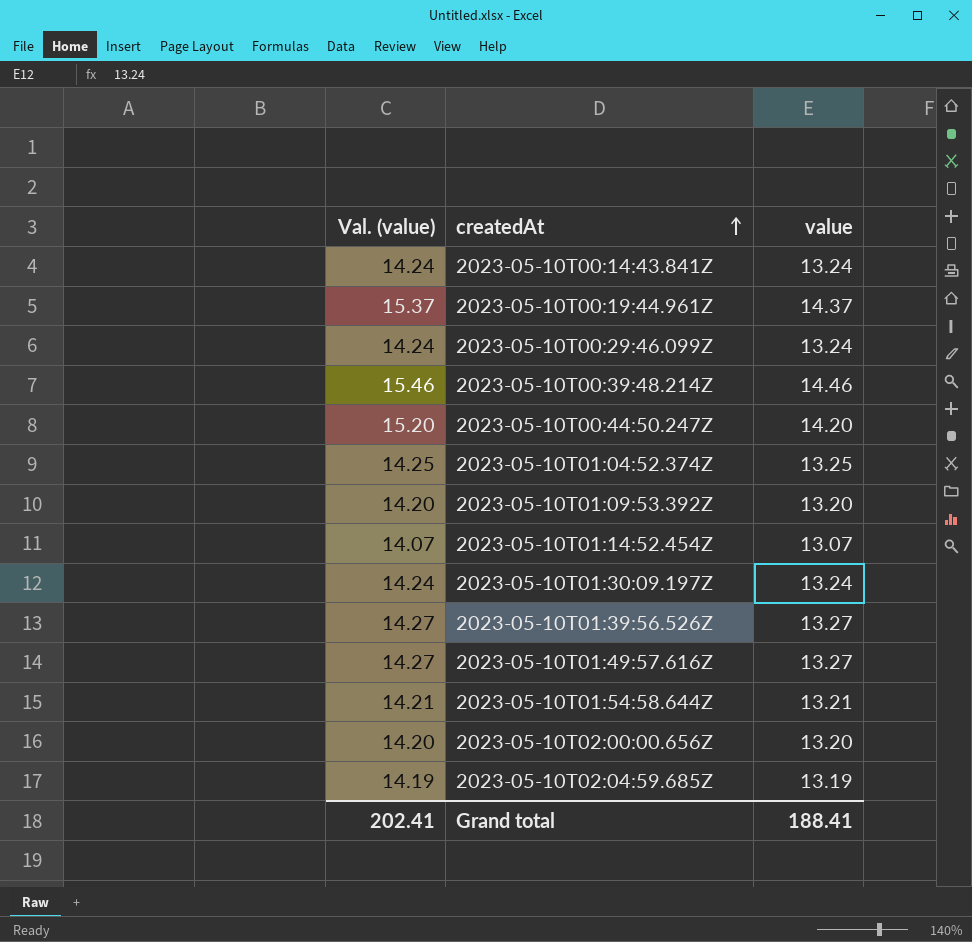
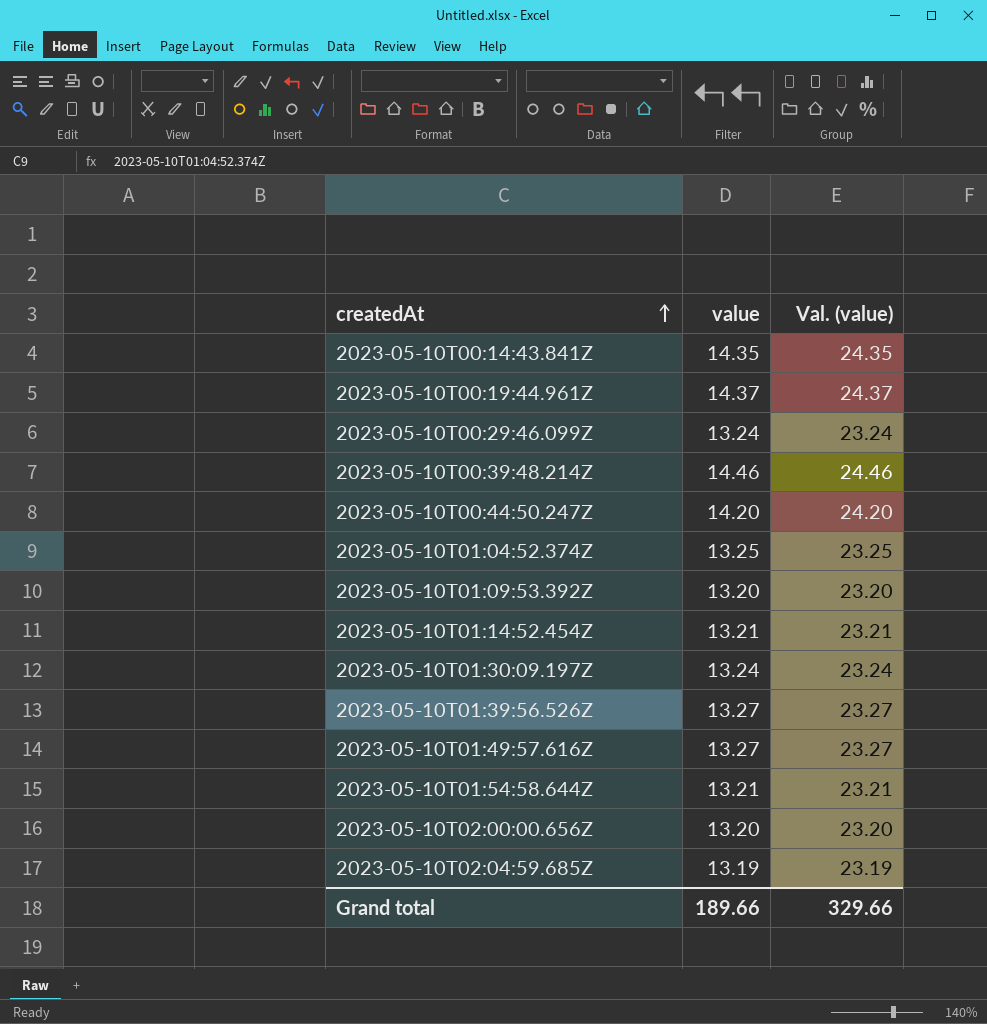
column Val. (value) | formula: [value] + 1 -> [value] + 10
column Val. (value) | position: 1 -> 3
2023-05-10T00:14:43.841Z | value: 13.24 -> 14.35
2023-05-10T01:14:52.454Z | value: 13.07 -> 13.21
Grand total | value: 188.41 -> 189.66
Grand total | Val. (value): 202.41 -> 329.66

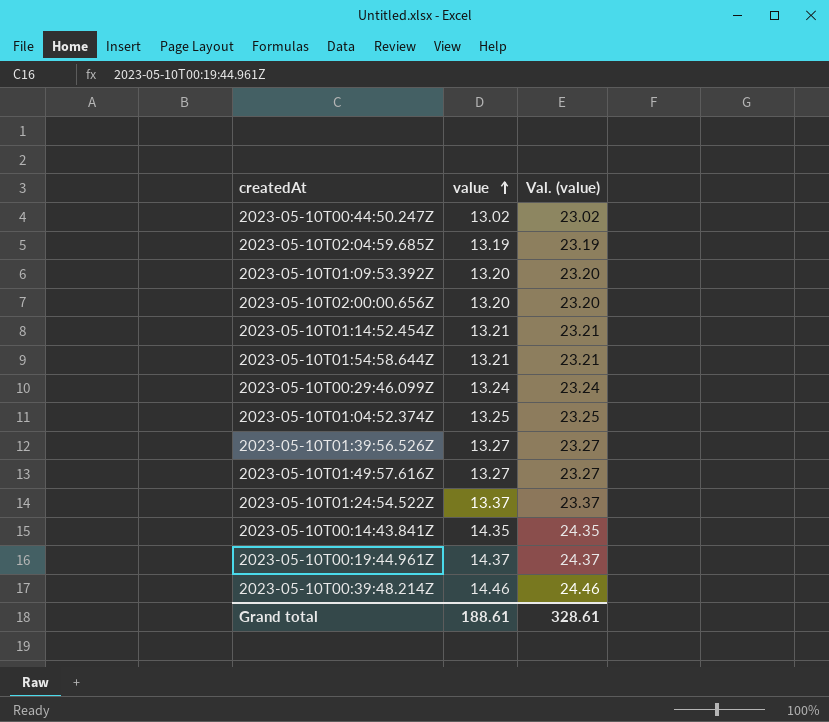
row order: createdAt ascending -> value ascending
row 2023-05-10T01:30:09.197Z: 13.24 | 23.24 -> none
2023-05-10T00:44:50.247Z | value: 14.20 -> 13.02
2023-05-10T00:44:50.247Z | Val. (value): 24.20 -> 23.02
row 2023-05-10T01:24:54.522Z: none -> 13.37 | 23.37
Grand total | value: 189.66 -> 188.61
Grand total | Val. (value): 329.66 -> 328.61

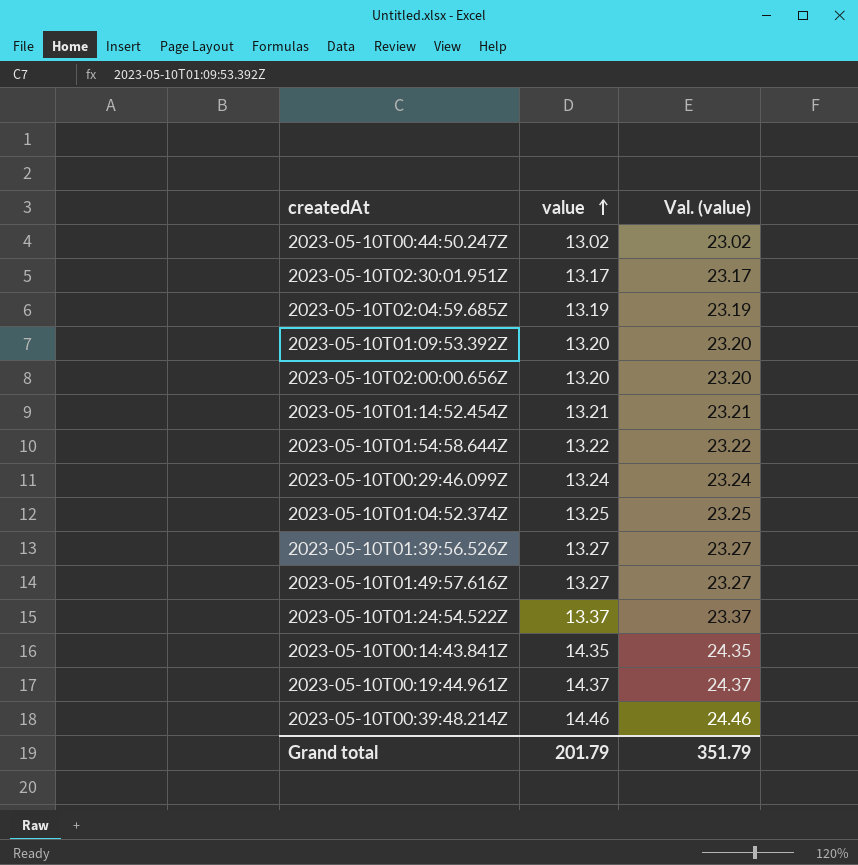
row 2023-05-10T02:30:01.951Z: none -> 13.17 | 23.17
2023-05-10T01:54:58.644Z | value: 13.21 -> 13.22
2023-05-10T01:54:58.644Z | Val. (value): 23.21 -> 23.22
Grand total | value: 188.61 -> 201.79
Grand total | Val. (value): 328.61 -> 351.79

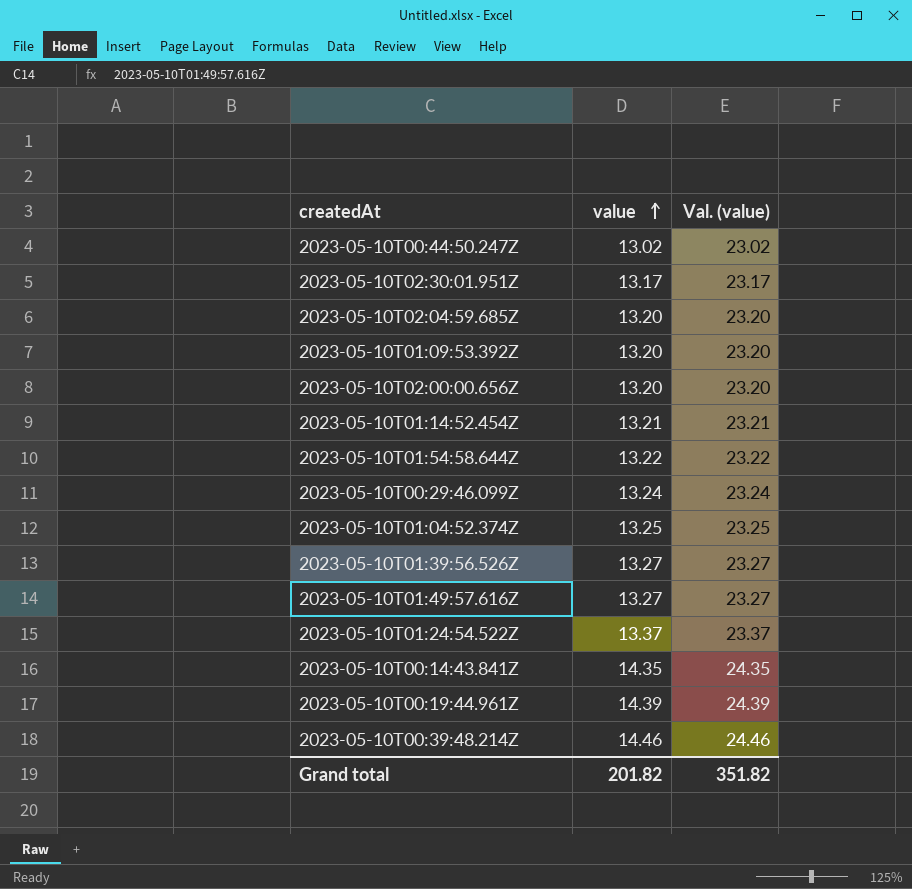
2023-05-10T02:04:59.685Z | value: 13.19 -> 13.20
2023-05-10T02:04:59.685Z | Val. (value): 23.19 -> 23.20
2023-05-10T00:19:44.961Z | value: 14.37 -> 14.39
2023-05-10T00:19:44.961Z | Val. (value): 24.37 -> 24.39
Grand total | value: 201.79 -> 201.82
Grand total | Val. (value): 351.79 -> 351.82

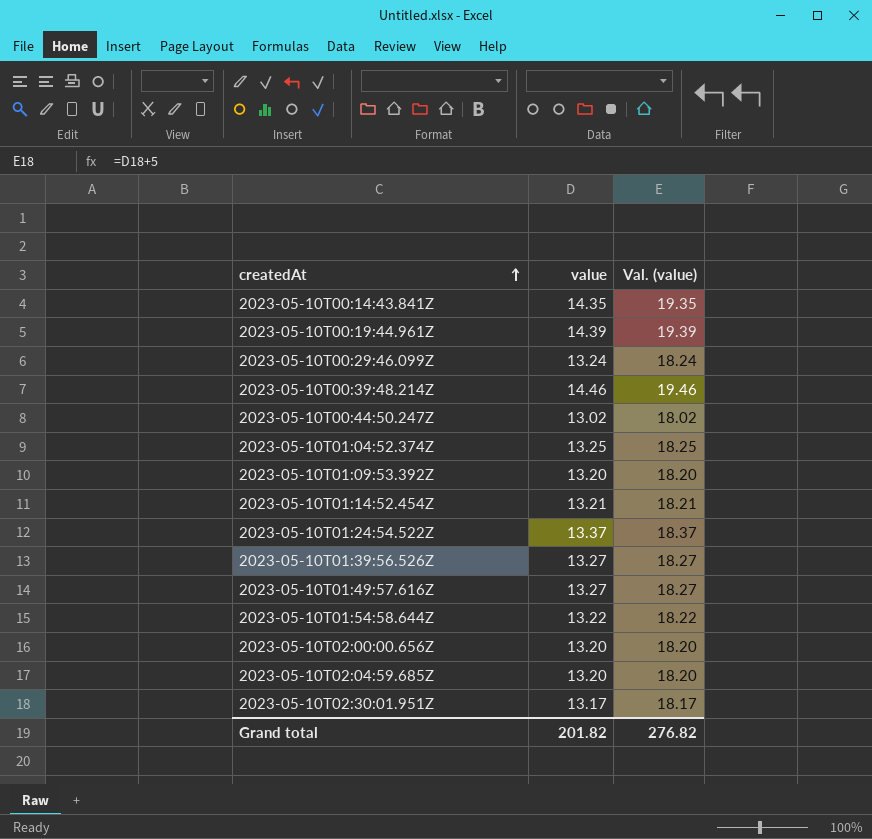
row order: value ascending -> createdAt ascending
column Val. (value) | formula: [value] + 10 -> [value] + 5
Grand total | Val. (value): 351.82 -> 276.82

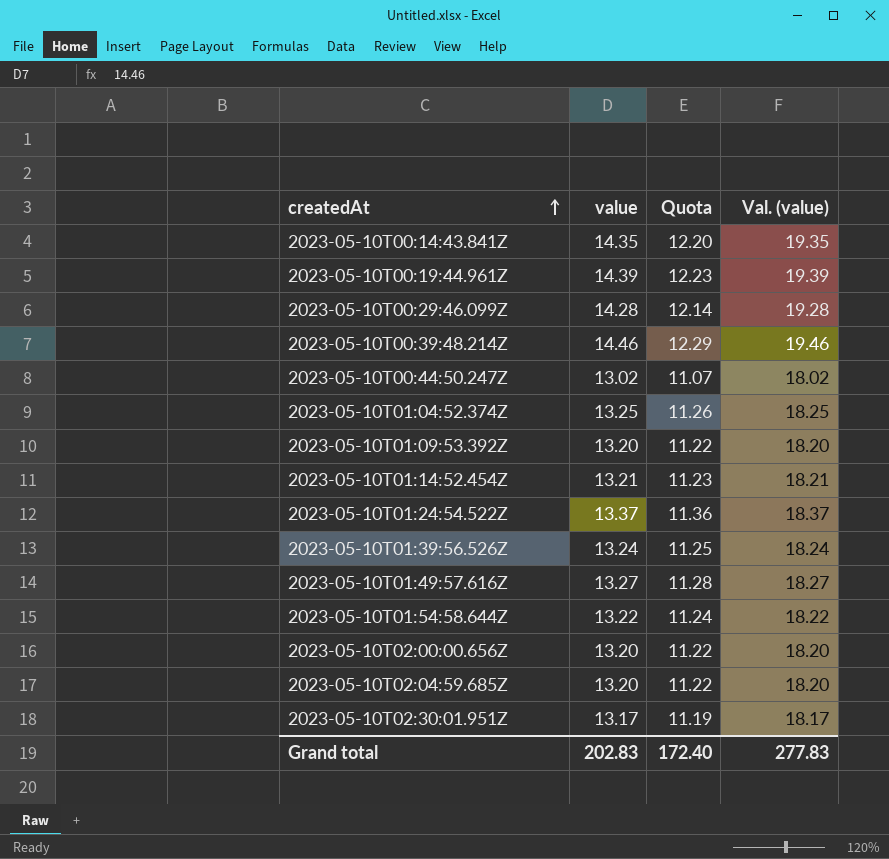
column Quota | formula: none -> [value] * 0.85
2023-05-10T00:29:46.099Z | value: 13.24 -> 14.28
2023-05-10T00:29:46.099Z | Val. (value): 18.24 -> 19.28
2023-05-10T01:39:56.526Z | value: 13.27 -> 13.24
2023-05-10T01:39:56.526Z | Val. (value): 18.27 -> 18.24
Grand total | value: 201.82 -> 202.83
Grand total | Val. (value): 276.82 -> 277.83

